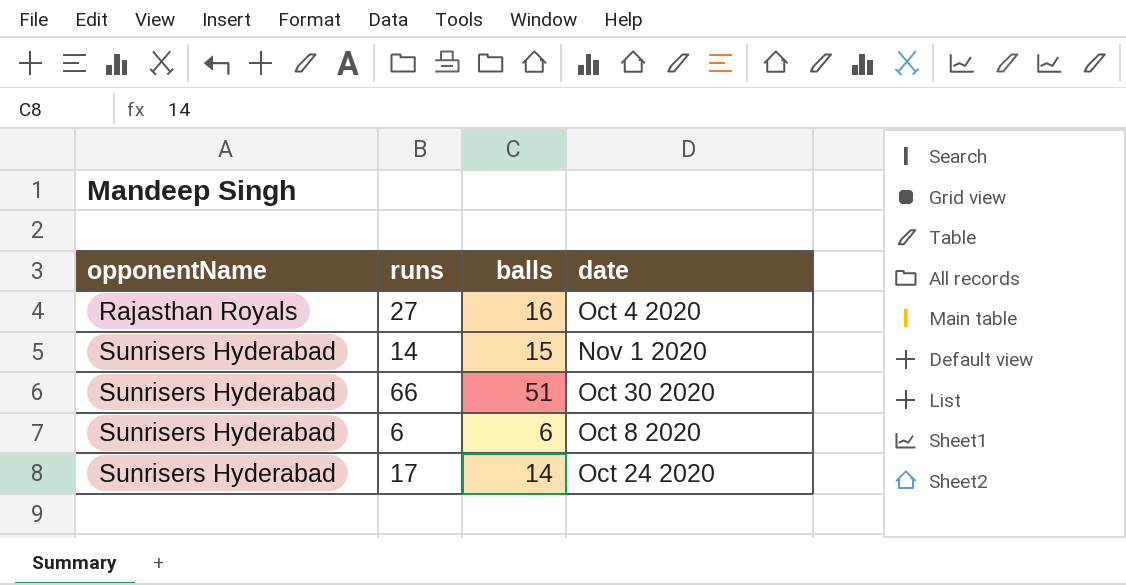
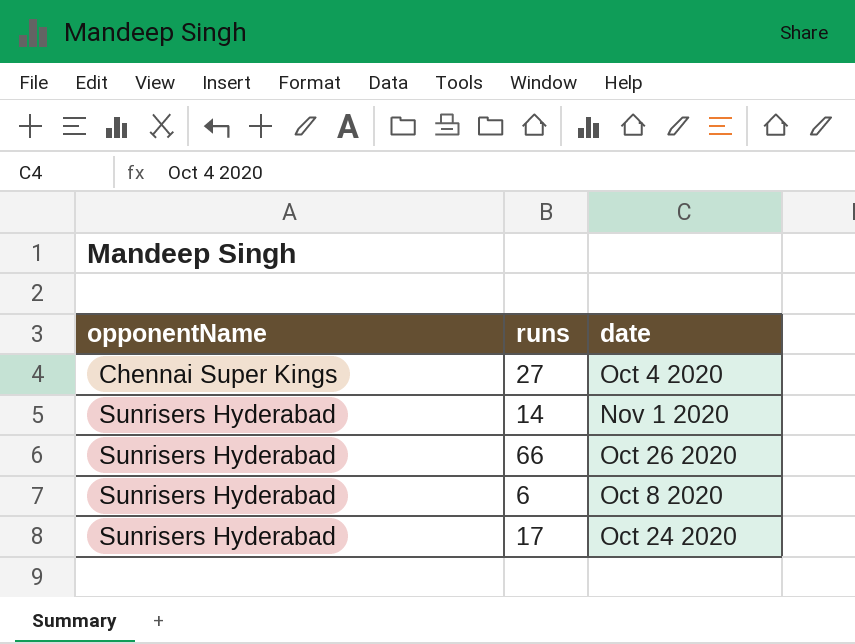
column balls | position: 3 -> none
27 | opponentName: Rajasthan Royals -> Chennai Super Kings
66 | date: Oct 30 2020 -> Oct 26 2020

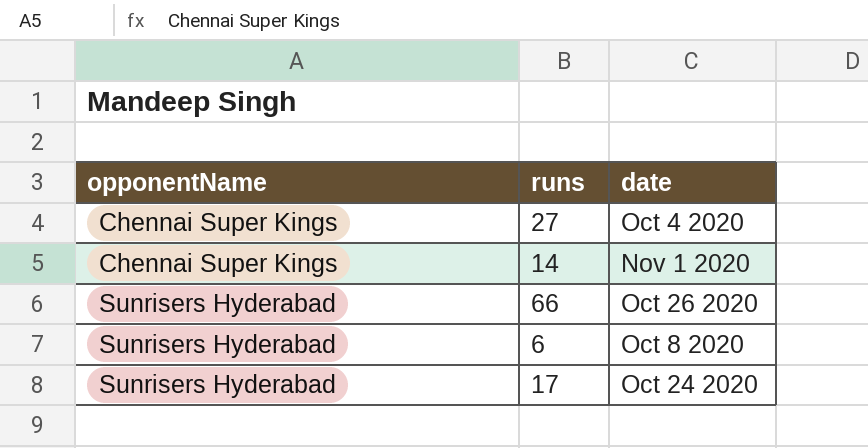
14 | opponentName: Sunrisers Hyderabad -> Chennai Super Kings

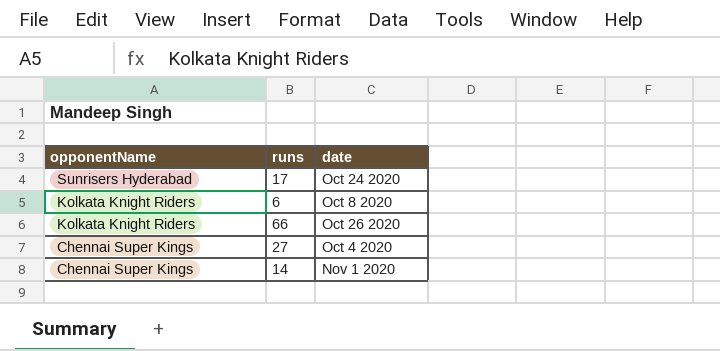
row order: opponentName ascending -> opponentName descending
6 | opponentName: Sunrisers Hyderabad -> Kolkata Knight Riders
66 | opponentName: Sunrisers Hyderabad -> Kolkata Knight Riders

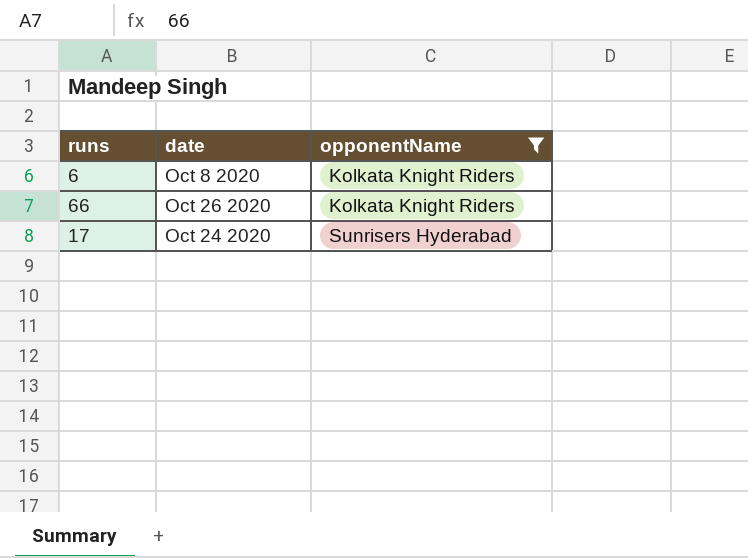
filter: none -> opponentName != Chennai Super Kings
row order: opponentName descending -> opponentName ascending
column opponentName | position: 1 -> 3

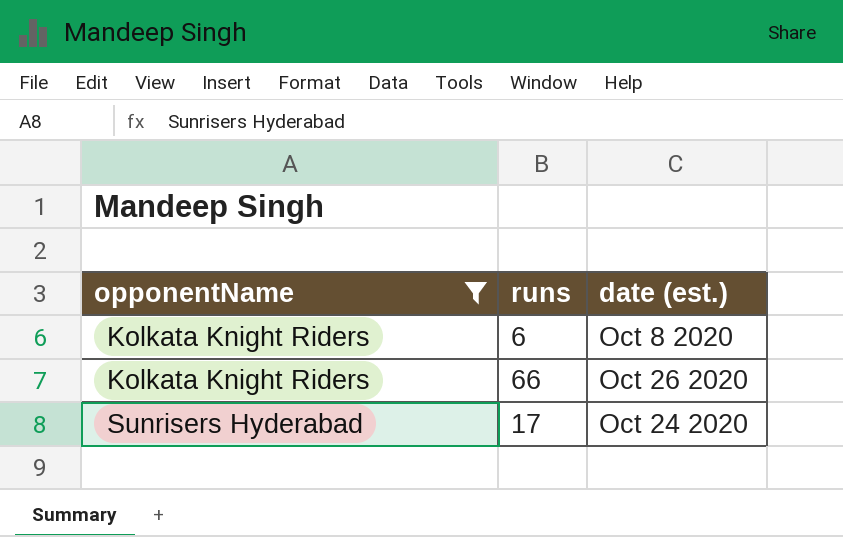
column opponentName | position: 3 -> 1
column name: date -> date (est.)

